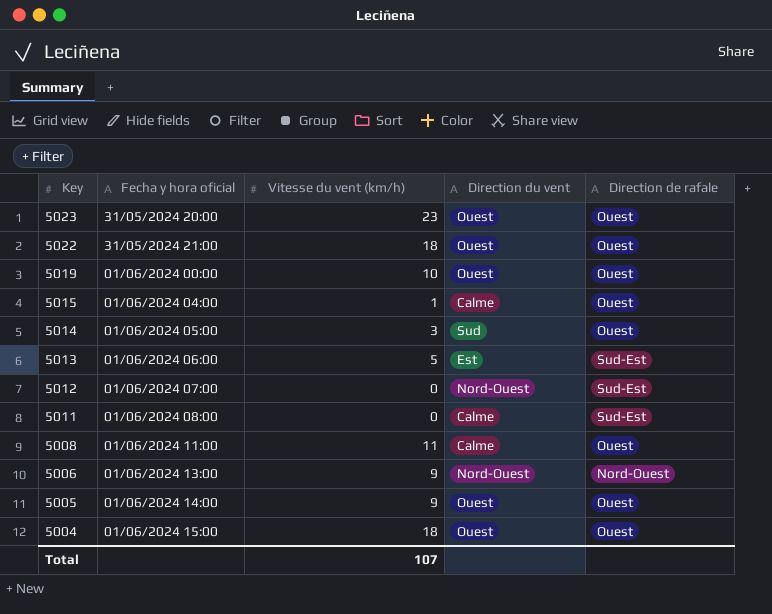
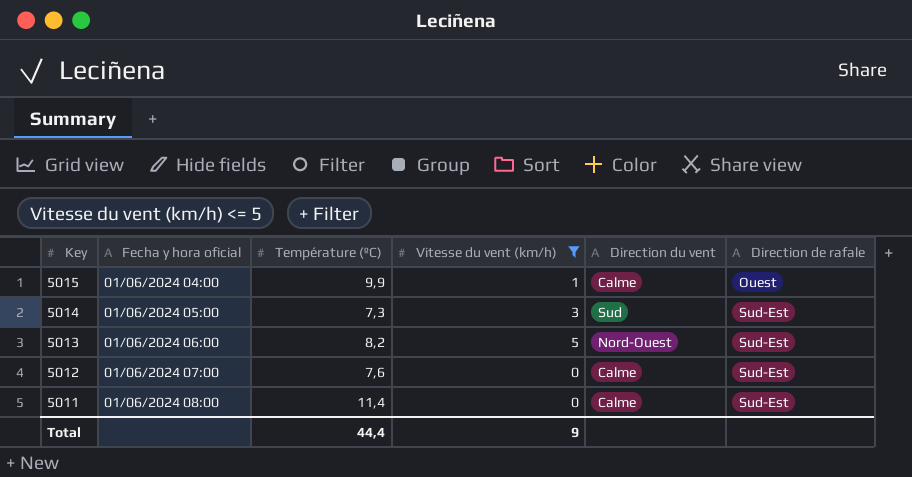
filter: none -> Vitesse du vent (km/h) <= 5
column Température (ºC) | position: none -> 3
5014 | Direction de rafale: Ouest -> Sud-Est
5013 | Direction du vent: Est -> Nord-Ouest
5012 | Direction du vent: Nord-Ouest -> Calme
Total | Vitesse du vent (km/h): 107 -> 9

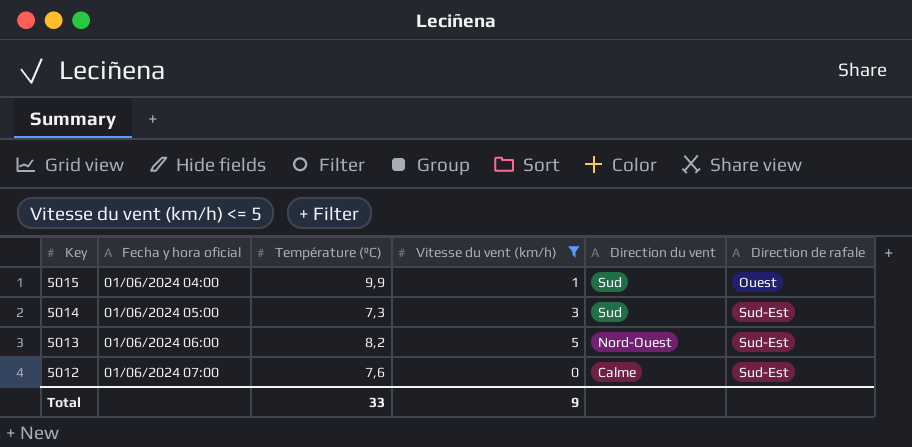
row 5011: 01/06/2024 08:00 | 11,4 | 0 | Calme | Sud-Est -> none
5015 | Direction du vent: Calme -> Sud
Total | Température (ºC): 44,4 -> 33

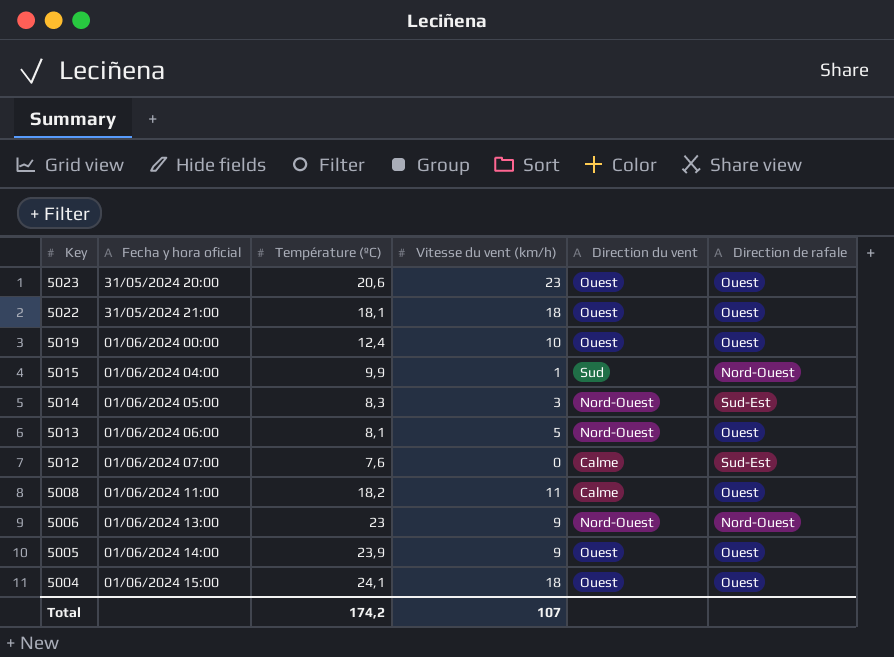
filter: Vitesse du vent (km/h) <= 5 -> none
5015 | Direction de rafale: Ouest -> Nord-Ouest
5014 | Température (ºC): 7,3 -> 8,3
5014 | Direction du vent: Sud -> Nord-Ouest
5013 | Température (ºC): 8,2 -> 8,1
5013 | Direction de rafale: Sud-Est -> Ouest
Total | Température (ºC): 33 -> 174,2
Total | Vitesse du vent (km/h): 9 -> 107

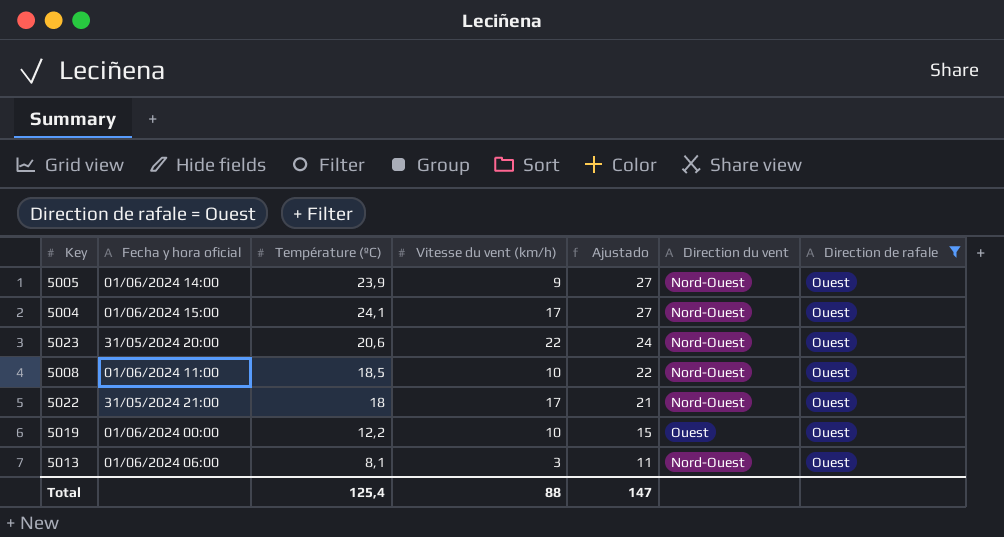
filter: none -> Direction de rafale = Ouest
row order: Key descending -> Ajustado descending
column Ajustado | formula: none -> [Température (ºC)] + 3
5005 | Direction du vent: Ouest -> Nord-Ouest
5004 | Vitesse du vent (km/h): 18 -> 17
5004 | Direction du vent: Ouest -> Nord-Ouest
5023 | Vitesse du vent (km/h): 23 -> 22
5023 | Direction du vent: Ouest -> Nord-Ouest
5008 | Température (ºC): 18,2 -> 18,5
5008 | Vitesse du vent (km/h): 11 -> 10
5008 | Direction du vent: Calme -> Nord-Ouest
5022 | Température (ºC): 18,1 -> 18
5022 | Vitesse du vent (km/h): 18 -> 17
5022 | Direction du vent: Ouest -> Nord-Ouest
5019 | Température (ºC): 12,4 -> 12,2
5013 | Vitesse du vent (km/h): 5 -> 3
Total | Température (ºC): 174,2 -> 125,4
Total | Vitesse du vent (km/h): 107 -> 88

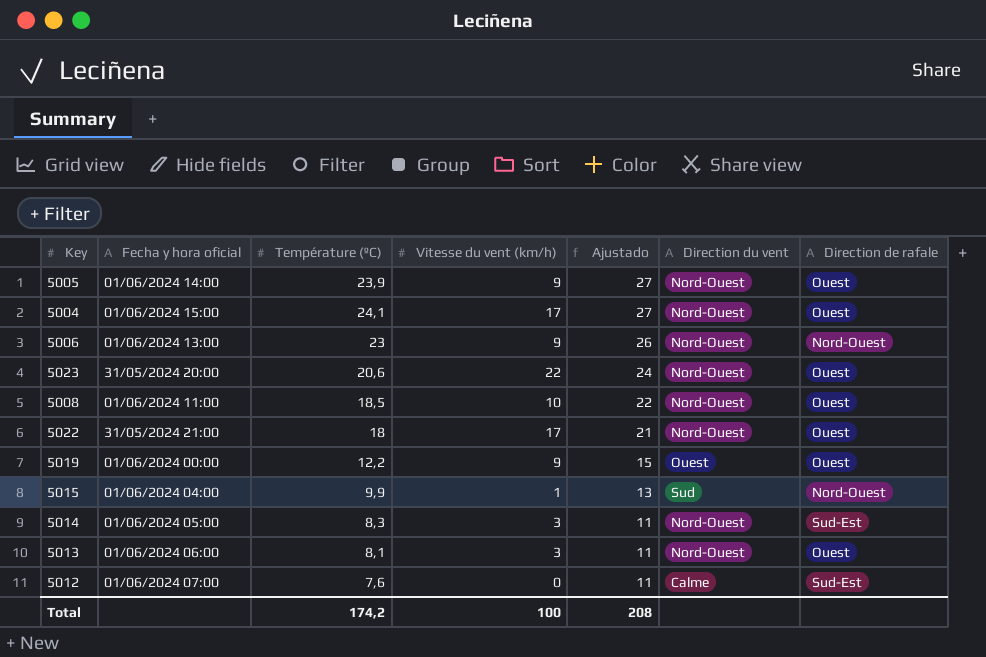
filter: Direction de rafale = Ouest -> none
5019 | Vitesse du vent (km/h): 10 -> 9
Total | Température (ºC): 125,4 -> 174,2
Total | Vitesse du vent (km/h): 88 -> 100
Total | Ajustado: 147 -> 208

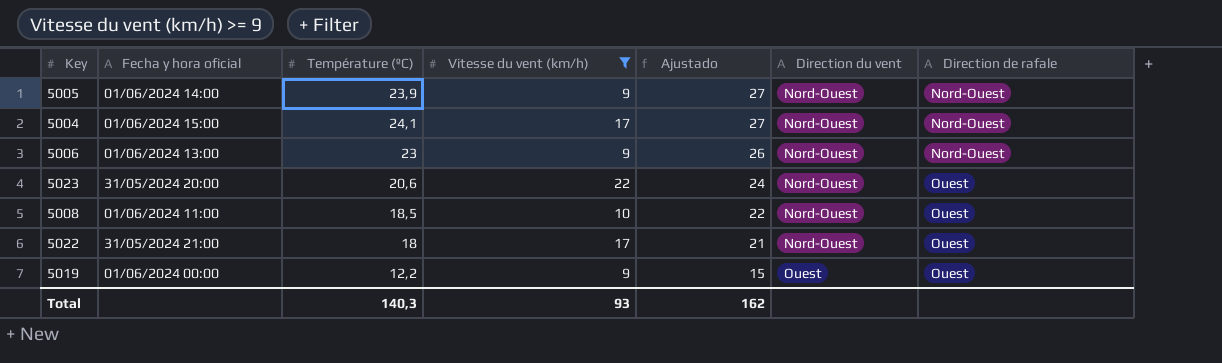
filter: none -> Vitesse du vent (km/h) >= 9
5005 | Direction de rafale: Ouest -> Nord-Ouest
5004 | Direction de rafale: Ouest -> Nord-Ouest
Total | Température (ºC): 174,2 -> 140,3
Total | Vitesse du vent (km/h): 100 -> 93
Total | Ajustado: 208 -> 162

